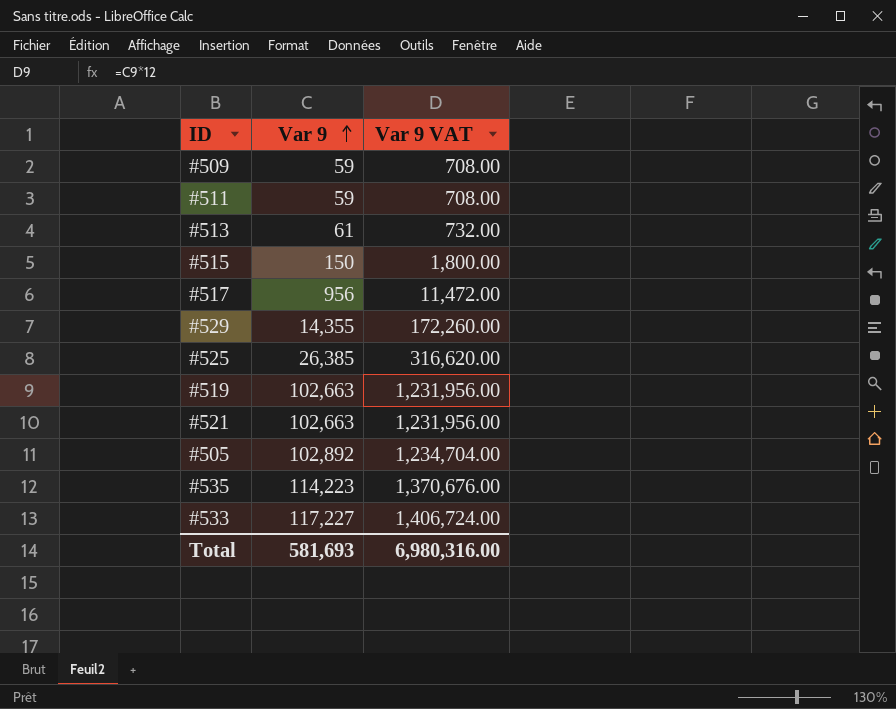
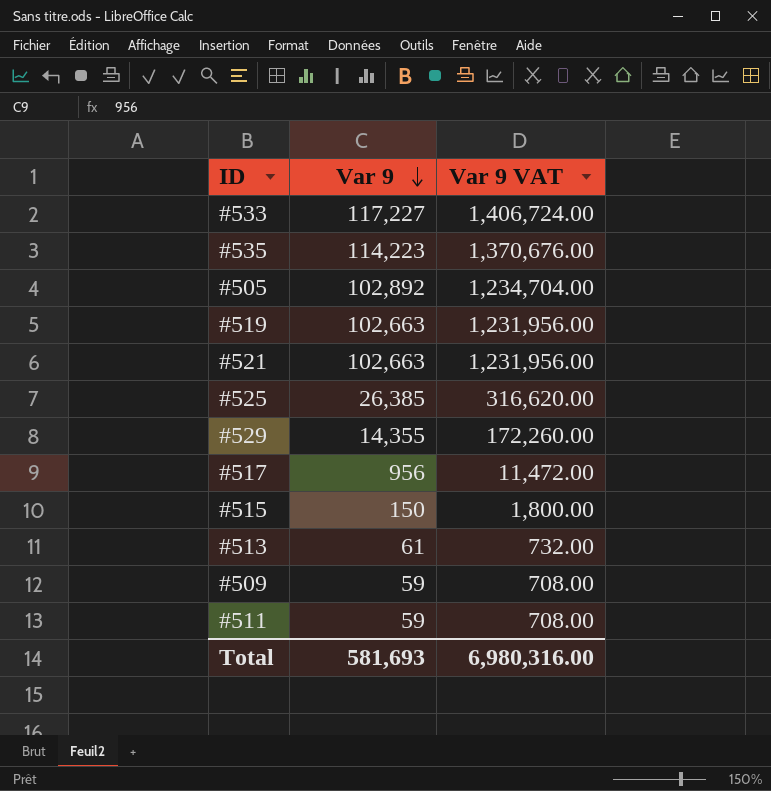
row order: Var 9 ascending -> Var 9 descending

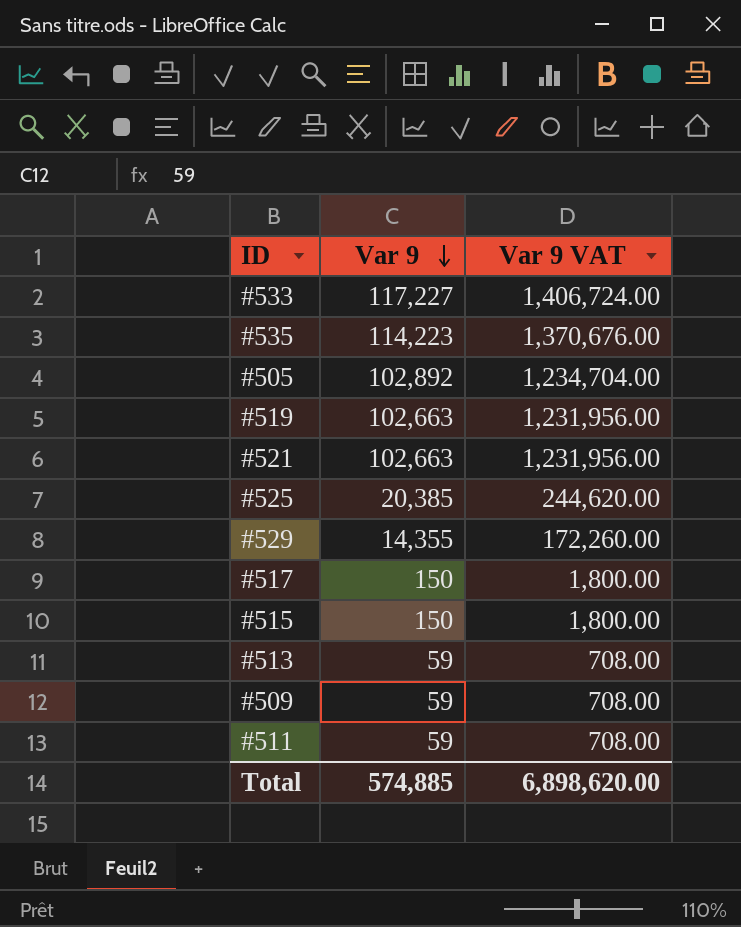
#525 | Var 9: 26,385 -> 20,385
#525 | Var 9 VAT: 316,620.00 -> 244,620.00
#517 | Var 9: 956 -> 150
#517 | Var 9 VAT: 11,472.00 -> 1,800.00
#513 | Var 9: 61 -> 59
#513 | Var 9 VAT: 732.00 -> 708.00
Total | Var 9: 581,693 -> 574,885
Total | Var 9 VAT: 6,980,316.00 -> 6,898,620.00

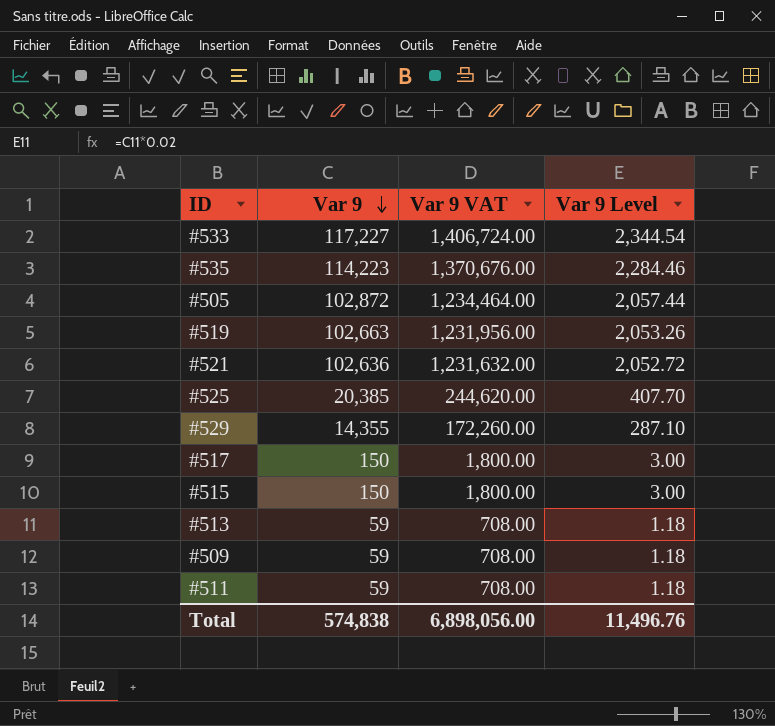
column Var 9 Level | formula: none -> [Var 9] * 0.02
#505 | Var 9: 102,892 -> 102,872
#505 | Var 9 VAT: 1,234,704.00 -> 1,234,464.00
#521 | Var 9: 102,663 -> 102,636
#521 | Var 9 VAT: 1,231,956.00 -> 1,231,632.00
Total | Var 9: 574,885 -> 574,838
Total | Var 9 VAT: 6,898,620.00 -> 6,898,056.00

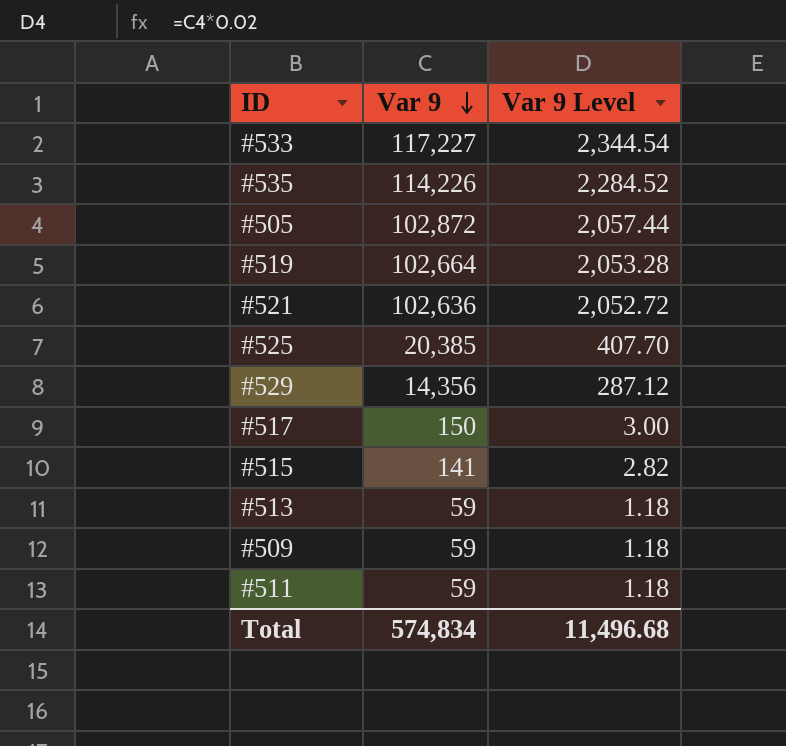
column Var 9 VAT | formula: [Var 9] * 12 -> none
#535 | Var 9: 114,223 -> 114,226
#535 | Var 9 Level: 2,284.46 -> 2,284.52
#519 | Var 9: 102,663 -> 102,664
#519 | Var 9 Level: 2,053.26 -> 2,053.28
#529 | Var 9: 14,355 -> 14,356
#529 | Var 9 Level: 287.10 -> 287.12
#515 | Var 9: 150 -> 141
#515 | Var 9 Level: 3.00 -> 2.82
Total | Var 9: 574,838 -> 574,834
Total | Var 9 Level: 11,496.76 -> 11,496.68

